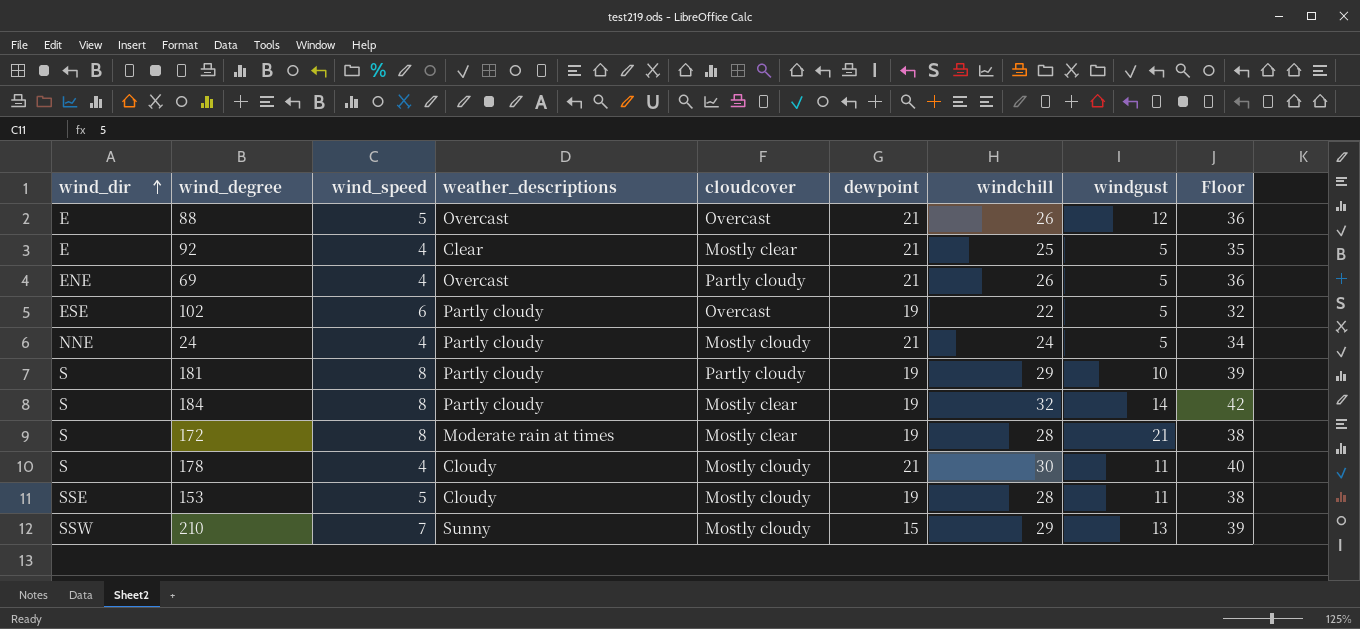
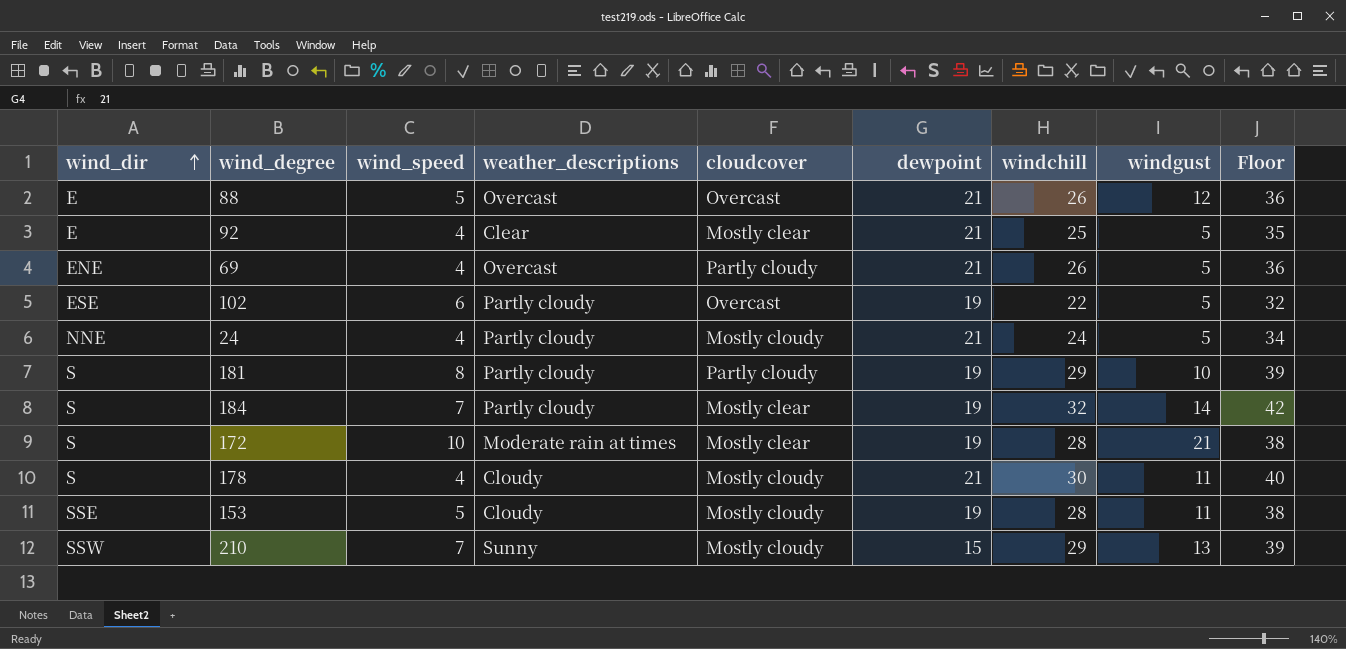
184 | wind_speed: 8 -> 7
172 | wind_speed: 8 -> 10

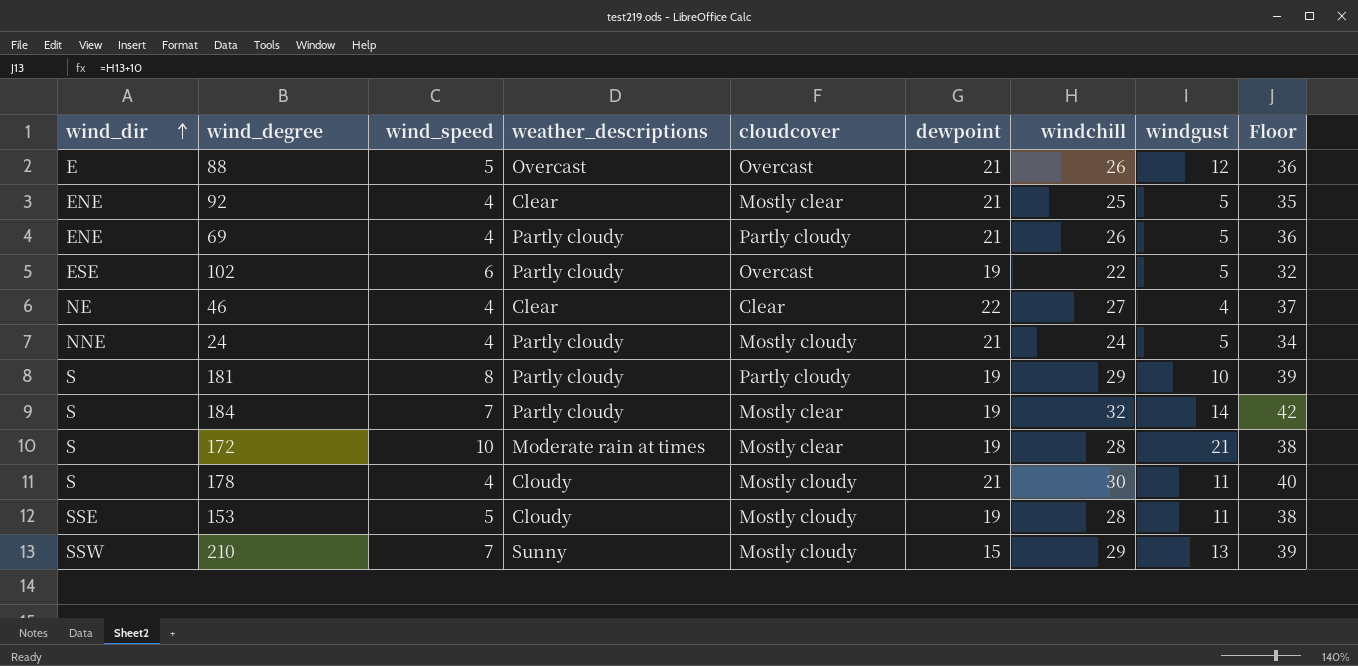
92 | wind_dir: E -> ENE
69 | weather_descriptions: Overcast -> Partly cloudy
row 46: none -> NE | 4 | Clear | Clear | 22 | 27 | 4 | 37

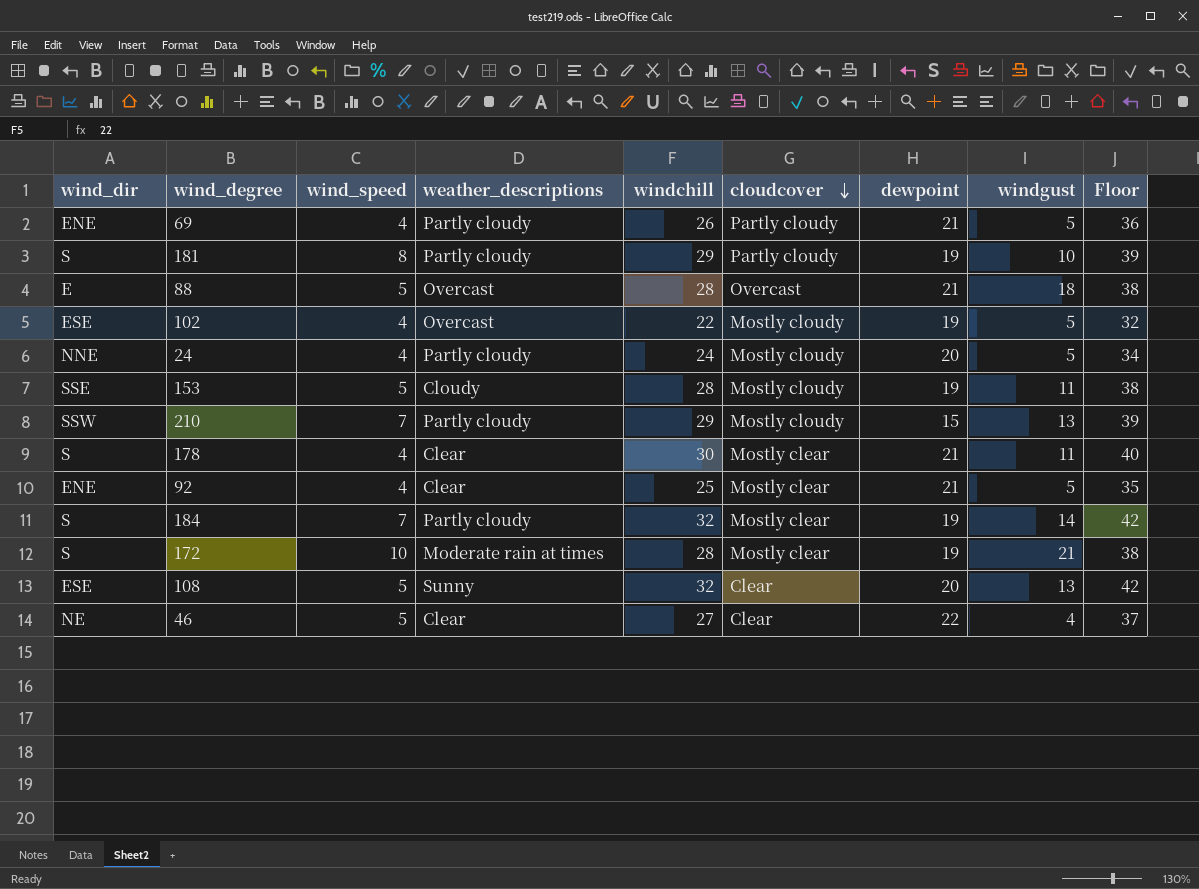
row order: wind_dir ascending -> cloudcover descending
column windchill | position: 7 -> 5
88 | windchill: 26 -> 28
88 | windgust: 12 -> 18
88 | Floor: 36 -> 38
102 | wind_speed: 6 -> 4
102 | weather_descriptions: Partly cloudy -> Overcast
102 | cloudcover: Overcast -> Mostly cloudy
24 | dewpoint: 21 -> 20
210 | weather_descriptions: Sunny -> Partly cloudy
178 | weather_descriptions: Cloudy -> Clear
178 | cloudcover: Mostly cloudy -> Mostly clear
row 108: none -> ESE | 5 | Sunny | 32 | Clear | 20 | 13 | 42
46 | wind_speed: 4 -> 5

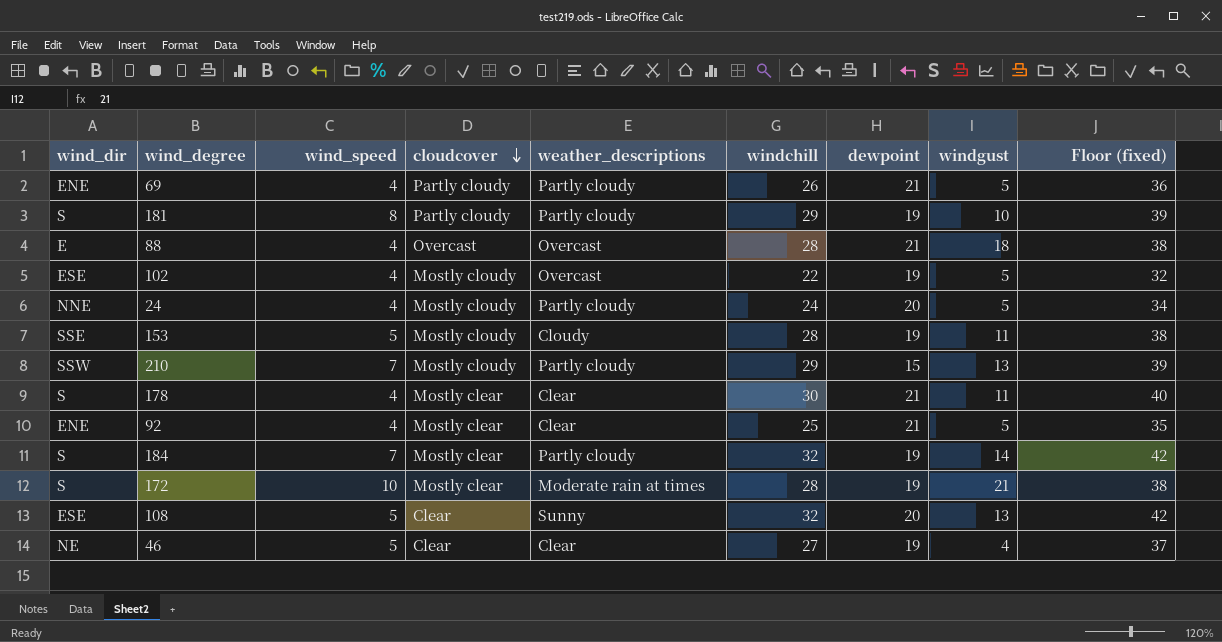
column cloudcover | position: 6 -> 4
column name: Floor -> Floor (fixed)
88 | wind_speed: 5 -> 4
46 | dewpoint: 22 -> 19

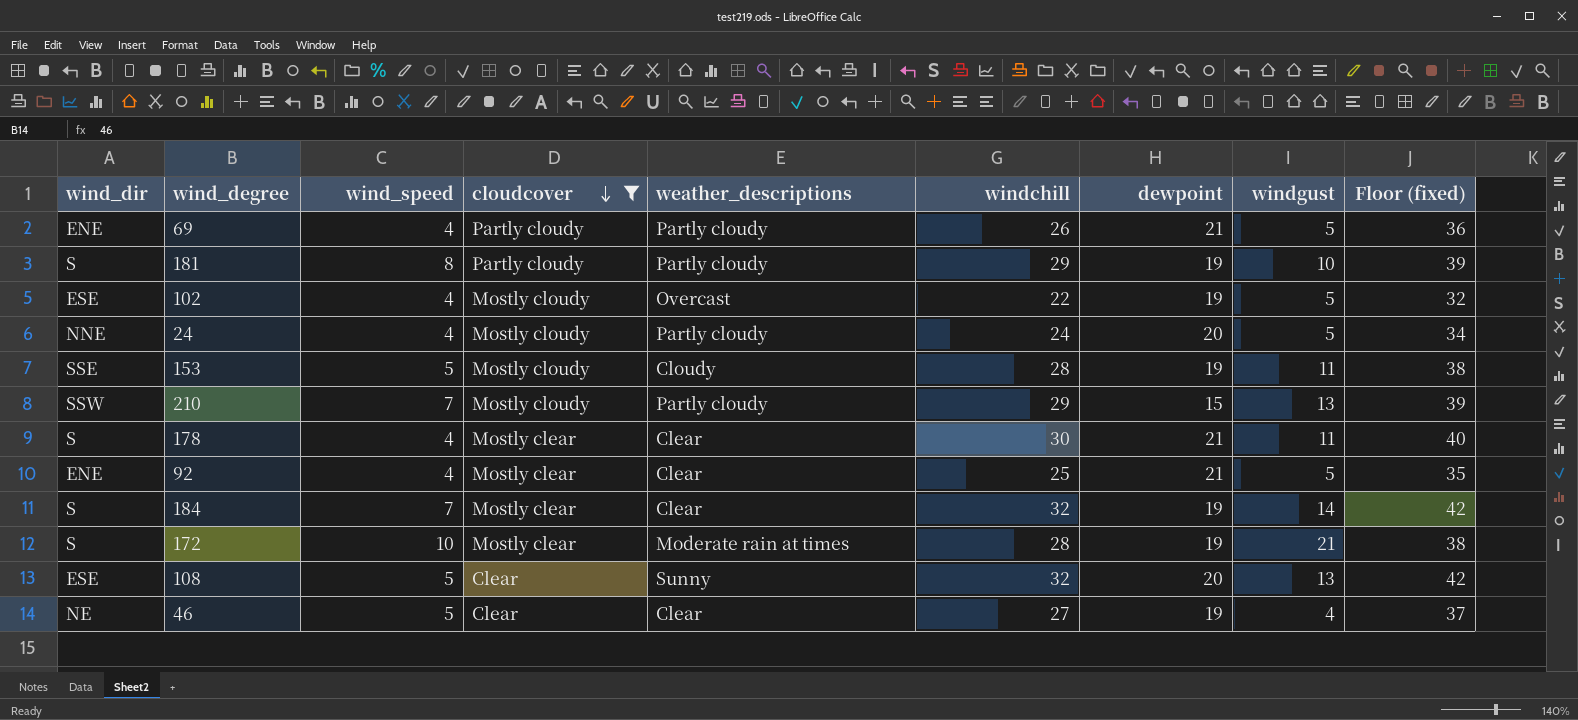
filter: none -> cloudcover != Overcast
184 | weather_descriptions: Partly cloudy -> Clear

